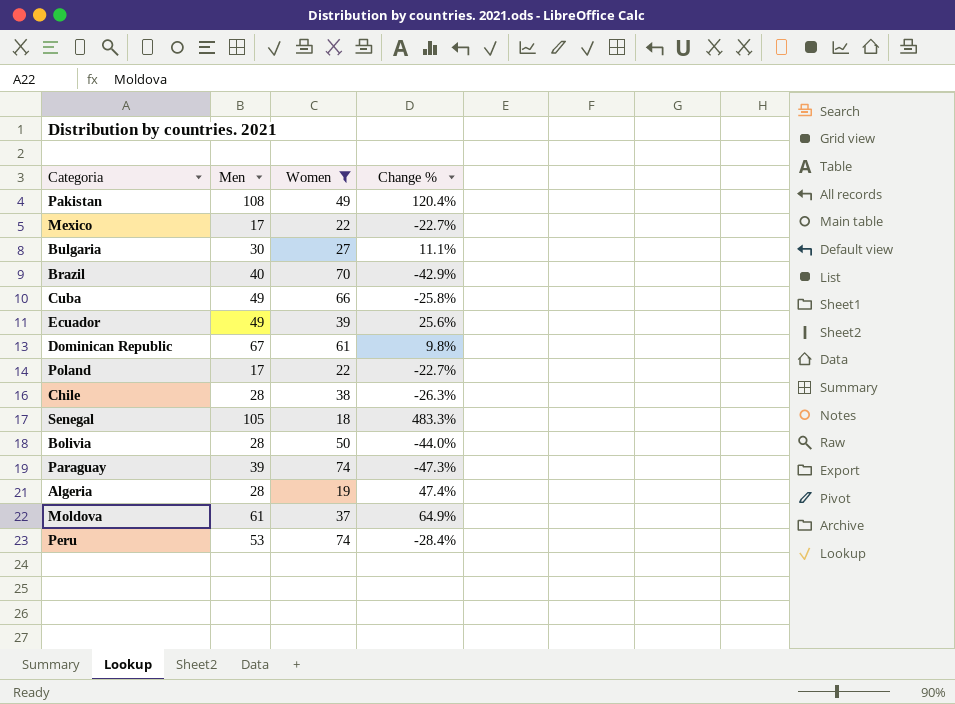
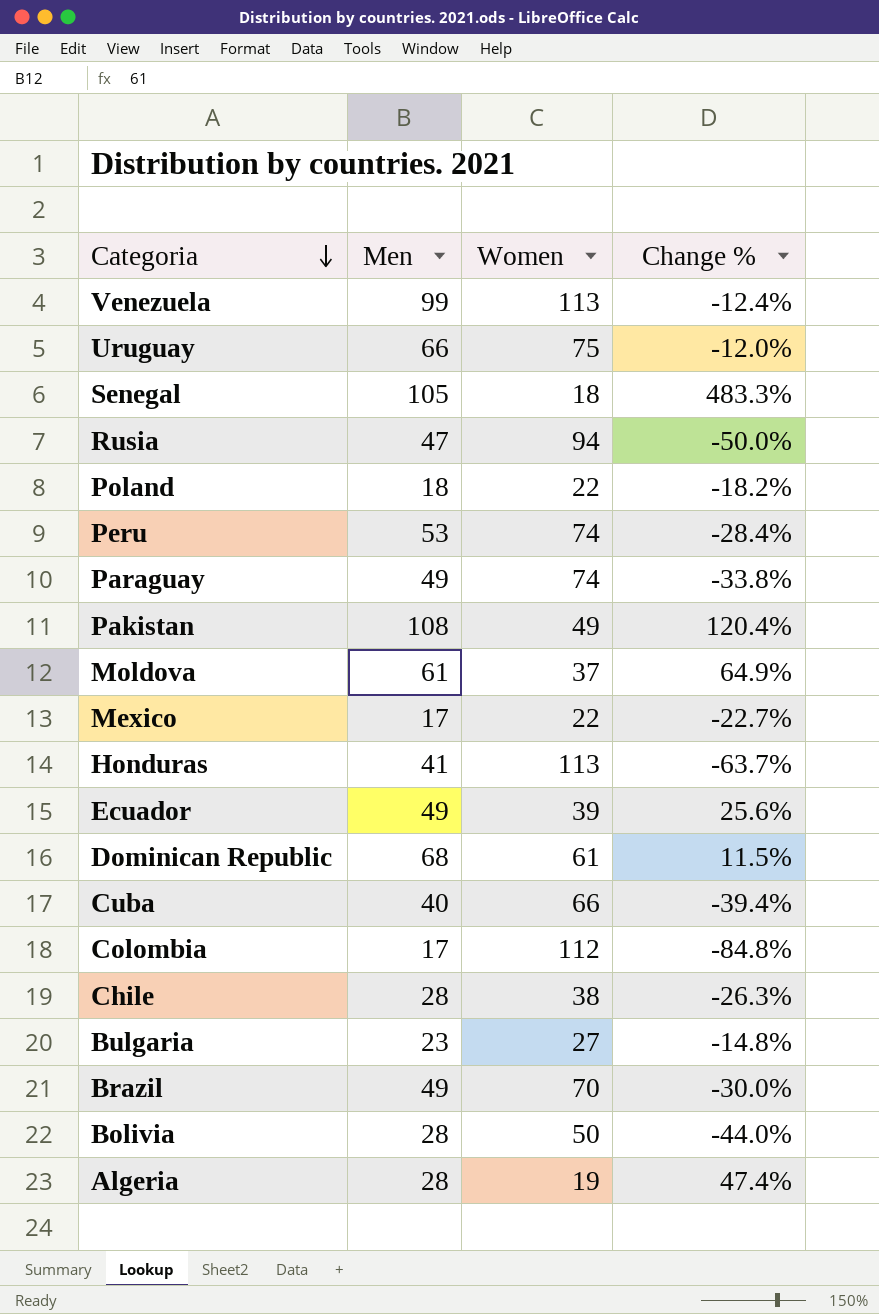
filter: Women <= 74 -> none
row order: none -> Categoria descending
Poland | Men: 17 -> 18
Poland | Change %: -22.7% -> -18.2%
Paraguay | Men: 39 -> 49
Paraguay | Change %: -47.3% -> -33.8%
Dominican Republic | Men: 67 -> 68
Dominican Republic | Change %: 9.8% -> 11.5%
Cuba | Men: 49 -> 40
Cuba | Change %: -25.8% -> -39.4%
Bulgaria | Men: 30 -> 23
Bulgaria | Change %: 11.1% -> -14.8%
Brazil | Men: 40 -> 49
Brazil | Change %: -42.9% -> -30.0%

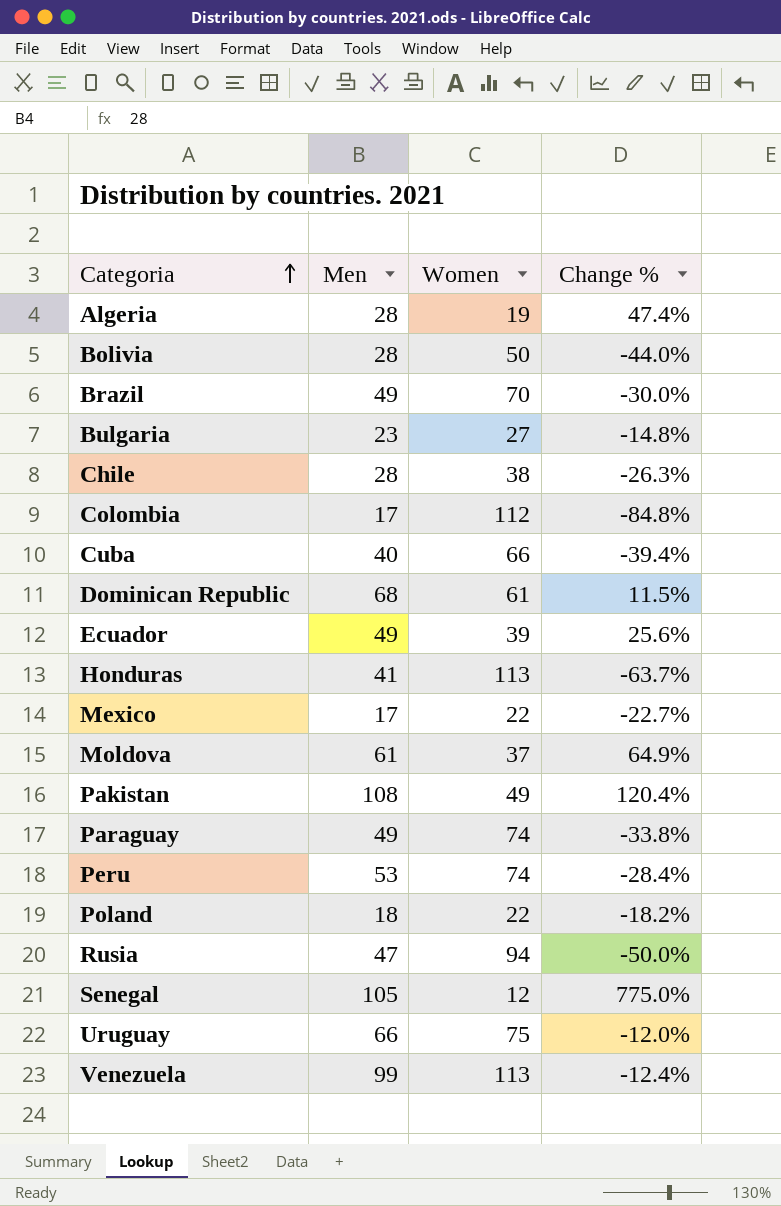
row order: Categoria descending -> Categoria ascending
Senegal | Women: 18 -> 12
Senegal | Change %: 483.3% -> 775.0%

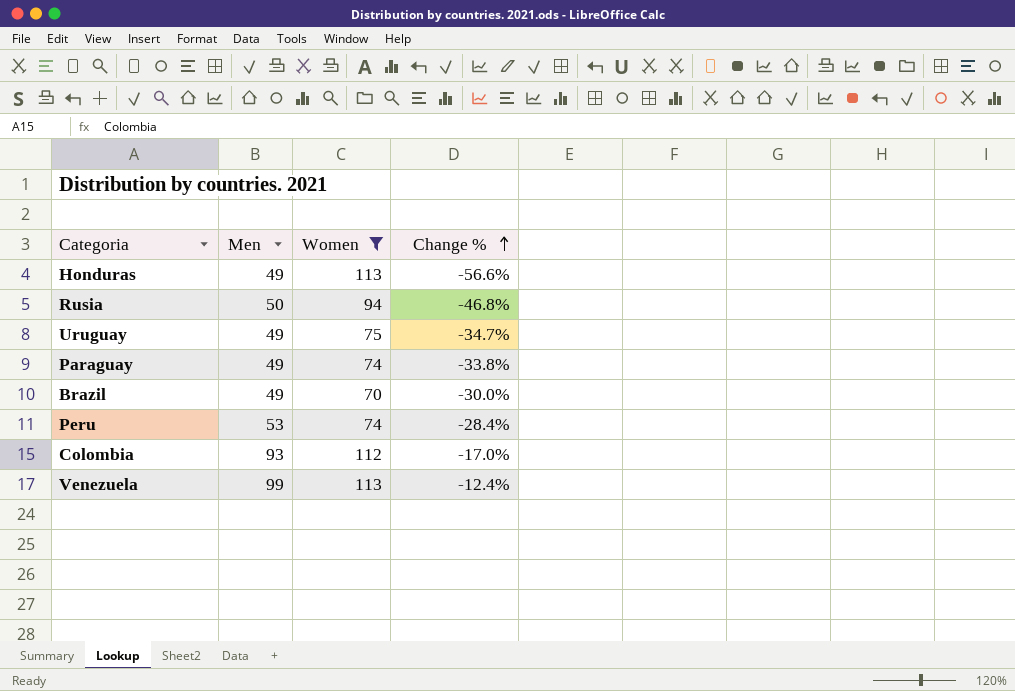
filter: none -> Women >= 70
row order: Categoria ascending -> Change % ascending
Honduras | Men: 41 -> 49
Honduras | Change %: -63.7% -> -56.6%
Rusia | Men: 47 -> 50
Rusia | Change %: -50.0% -> -46.8%
Uruguay | Men: 66 -> 49
Uruguay | Change %: -12.0% -> -34.7%
Colombia | Men: 17 -> 93
Colombia | Change %: -84.8% -> -17.0%

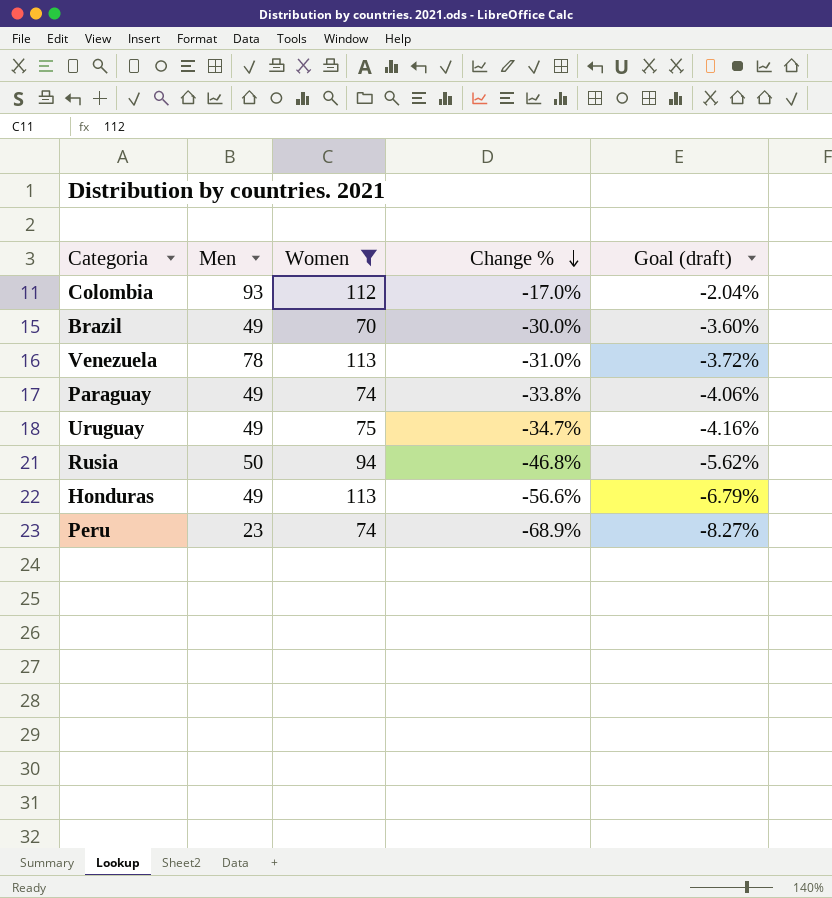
row order: Change % ascending -> Change % descending
column Goal (draft) | formula: none -> [Change %] * 0.12
Venezuela | Men: 99 -> 78
Venezuela | Change %: -12.4% -> -31.0%
Peru | Men: 53 -> 23
Peru | Change %: -28.4% -> -68.9%

